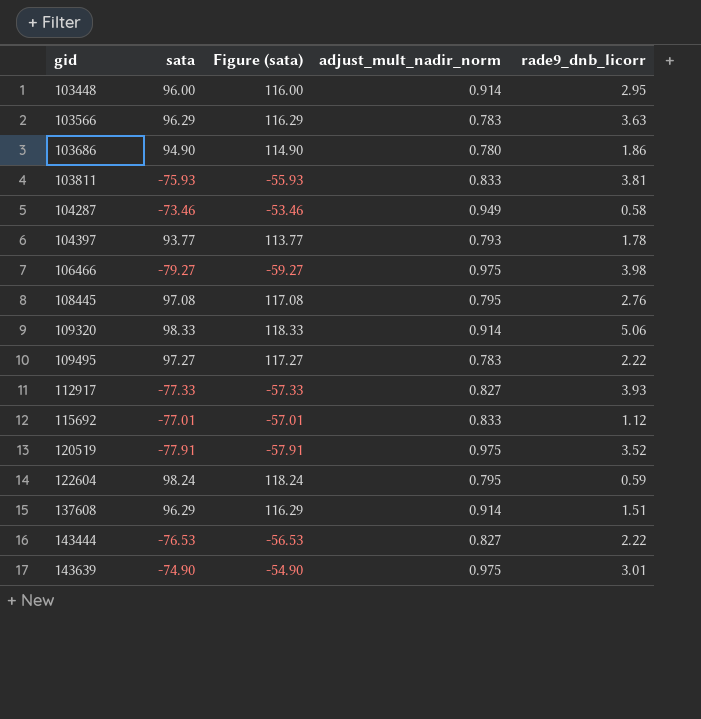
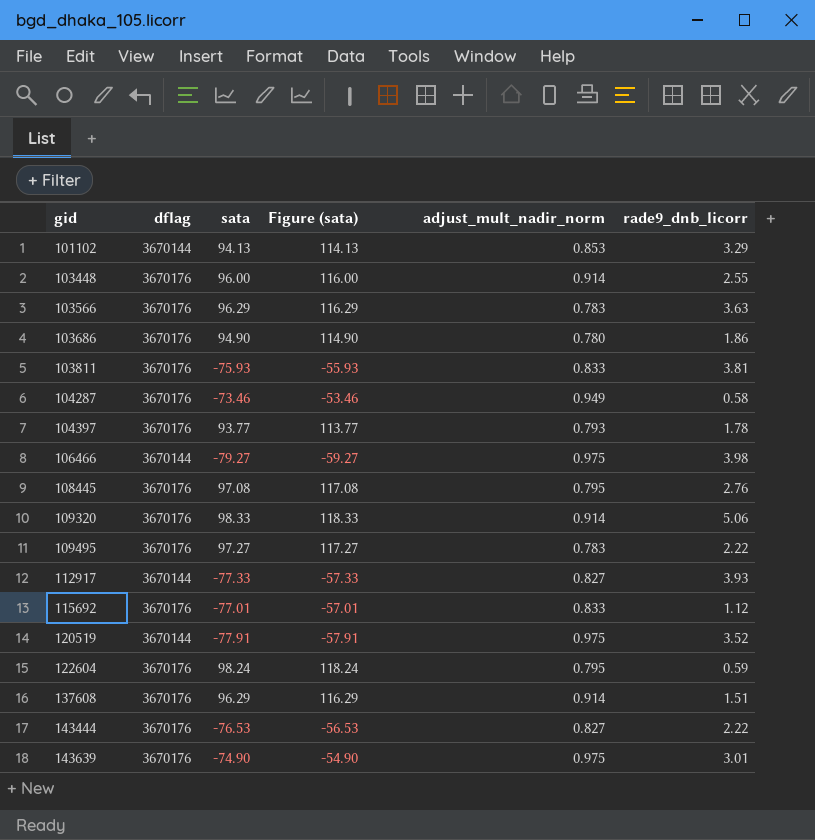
column dflag | position: none -> 2
row 101102: none -> 3670144 | 94.13 | 114.13 | 0.853 | 3.29
103448 | rade9_dnb_licorr: 2.95 -> 2.55

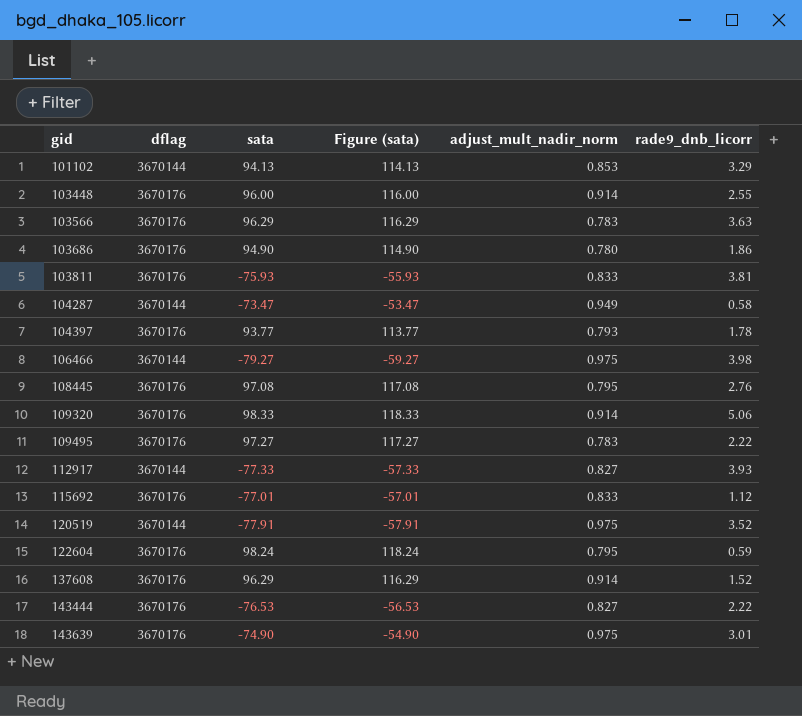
104287 | dflag: 3670176 -> 3670144
104287 | sata: -73.46 -> -73.47
104287 | Figure (sata): -53.46 -> -53.47
137608 | rade9_dnb_licorr: 1.51 -> 1.52

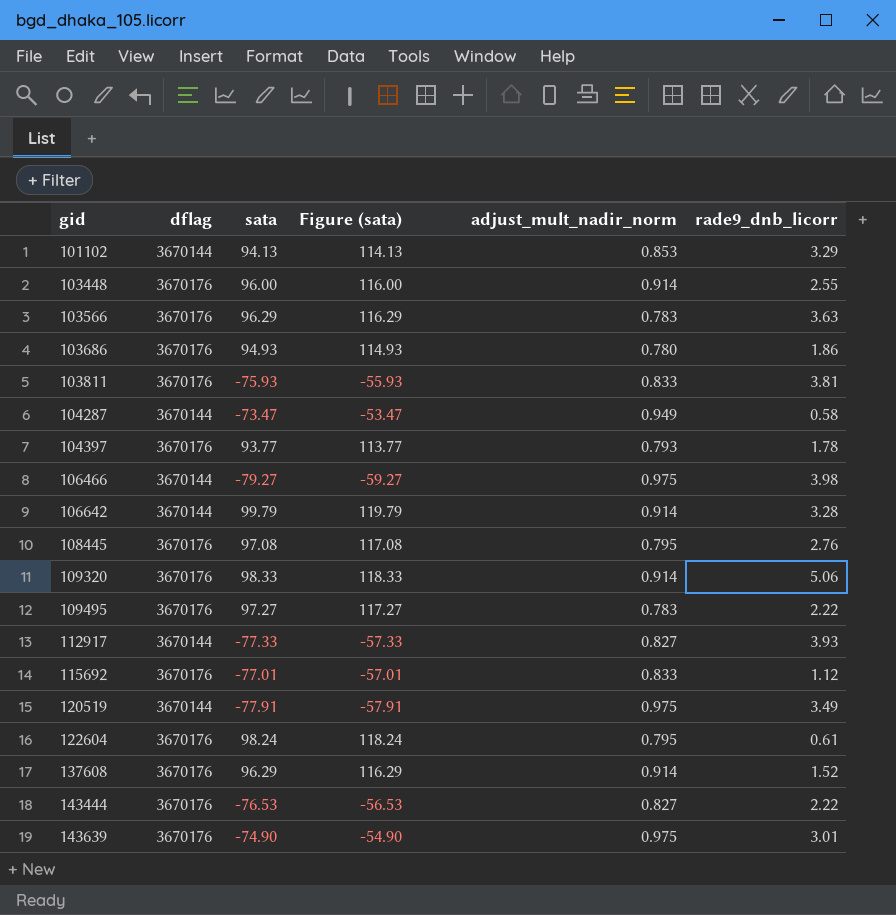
103686 | sata: 94.90 -> 94.93
103686 | Figure (sata): 114.90 -> 114.93
row 106642: none -> 3670144 | 99.79 | 119.79 | 0.914 | 3.28
120519 | rade9_dnb_licorr: 3.52 -> 3.49
122604 | rade9_dnb_licorr: 0.59 -> 0.61

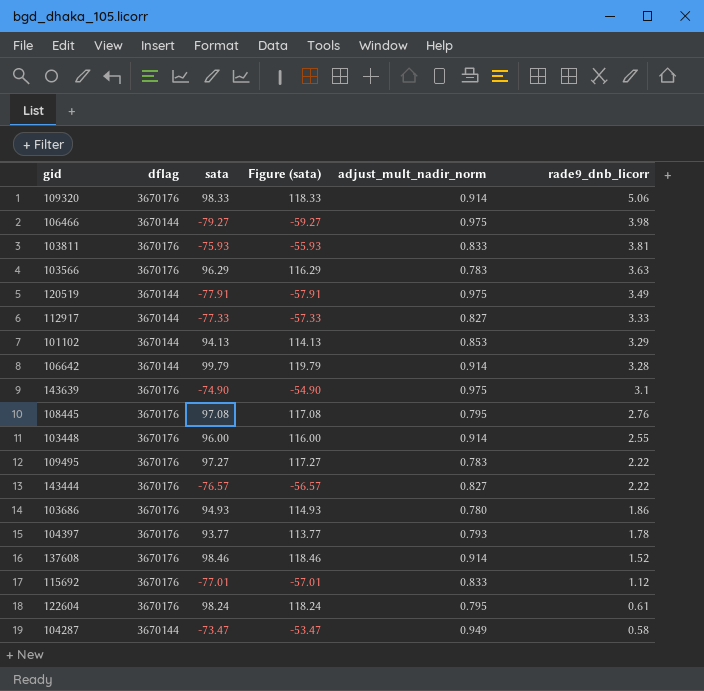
row order: gid ascending -> rade9_dnb_licorr descending
112917 | rade9_dnb_licorr: 3.93 -> 3.33
143639 | rade9_dnb_licorr: 3.01 -> 3.1
143444 | sata: -76.53 -> -76.57
143444 | Figure (sata): -56.53 -> -56.57
137608 | sata: 96.29 -> 98.46
137608 | Figure (sata): 116.29 -> 118.46

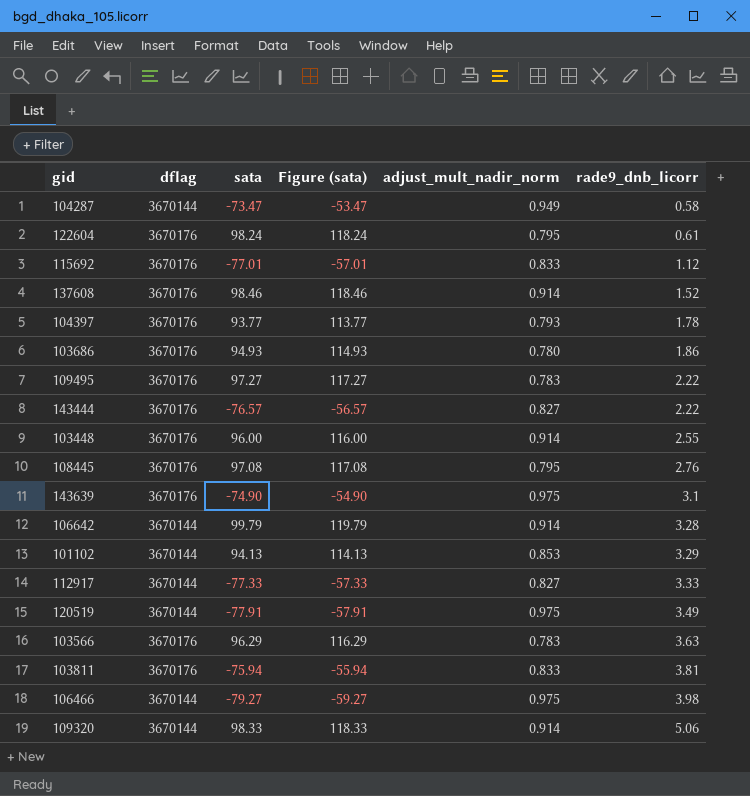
row order: rade9_dnb_licorr descending -> rade9_dnb_licorr ascending
103811 | sata: -75.93 -> -75.94
103811 | Figure (sata): -55.93 -> -55.94
109320 | dflag: 3670176 -> 3670144

